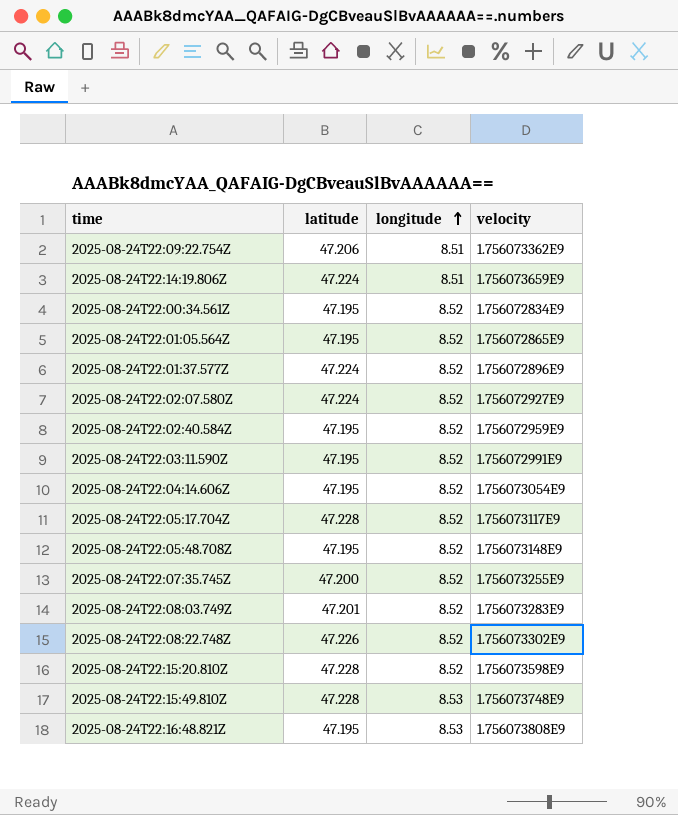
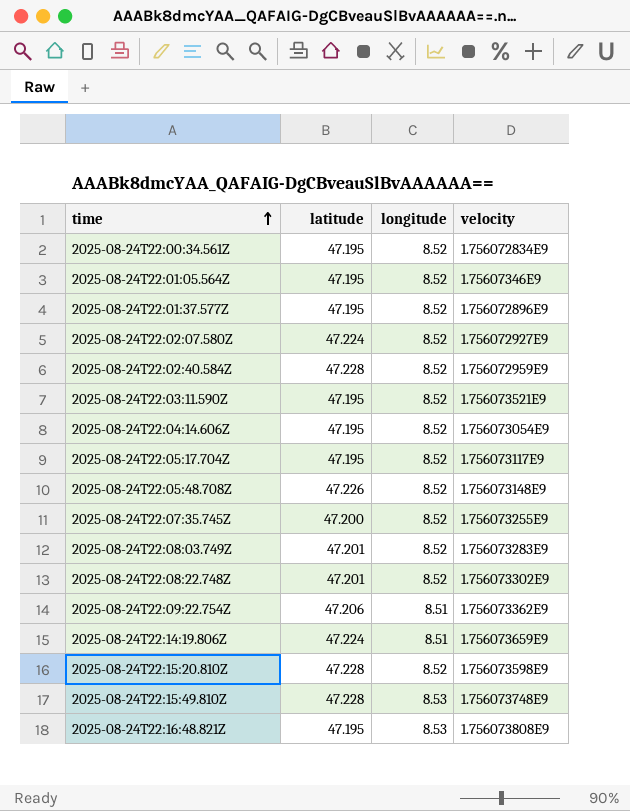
row order: longitude ascending -> time ascending
2025-08-24T22:01:05.564Z | velocity: 1.756072865E9 -> 1.75607346E9
2025-08-24T22:01:37.577Z | latitude: 47.224 -> 47.195
2025-08-24T22:02:40.584Z | latitude: 47.195 -> 47.228
2025-08-24T22:03:11.590Z | velocity: 1.756072991E9 -> 1.756073521E9
2025-08-24T22:05:17.704Z | latitude: 47.228 -> 47.195
2025-08-24T22:05:48.708Z | latitude: 47.195 -> 47.226
2025-08-24T22:08:22.748Z | latitude: 47.226 -> 47.201

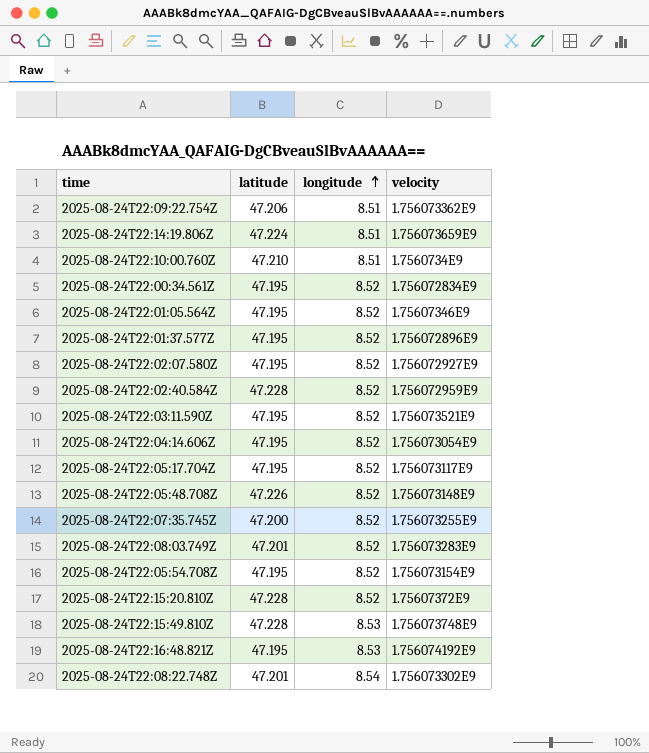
row order: time ascending -> longitude ascending
row 2025-08-24T22:10:00.760Z: none -> 47.210 | 8.51 | 1.7560734E9
2025-08-24T22:02:07.580Z | latitude: 47.224 -> 47.195
row 2025-08-24T22:05:54.708Z: none -> 47.195 | 8.52 | 1.756073154E9
2025-08-24T22:15:20.810Z | velocity: 1.756073598E9 -> 1.75607372E9
2025-08-24T22:16:48.821Z | velocity: 1.756073808E9 -> 1.756074192E9
2025-08-24T22:08:22.748Z | longitude: 8.52 -> 8.54

